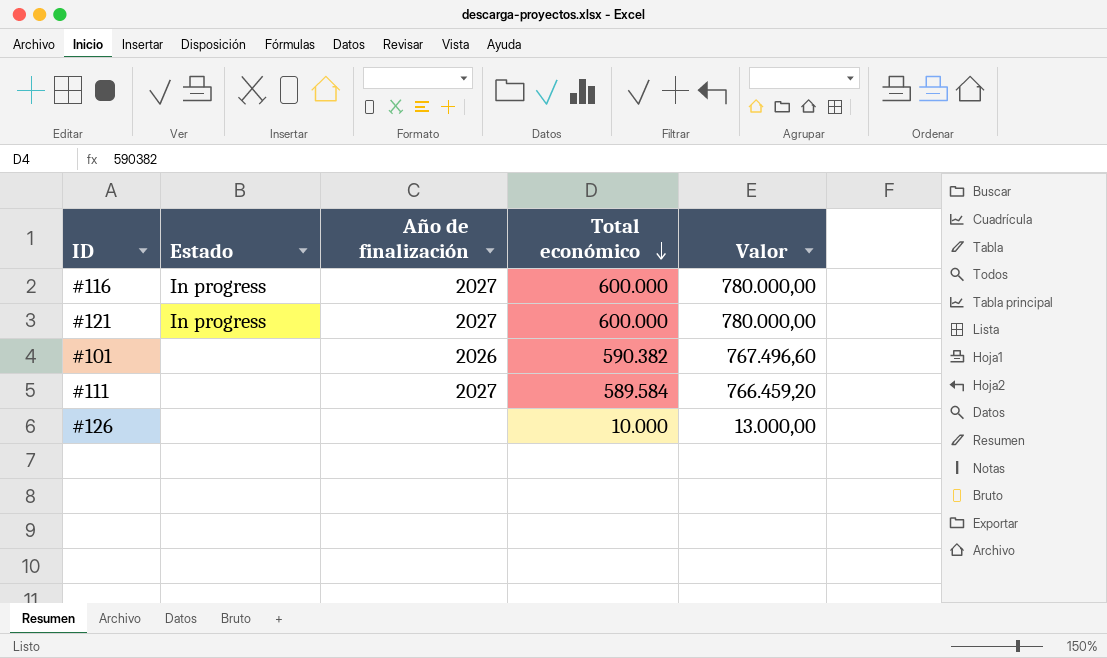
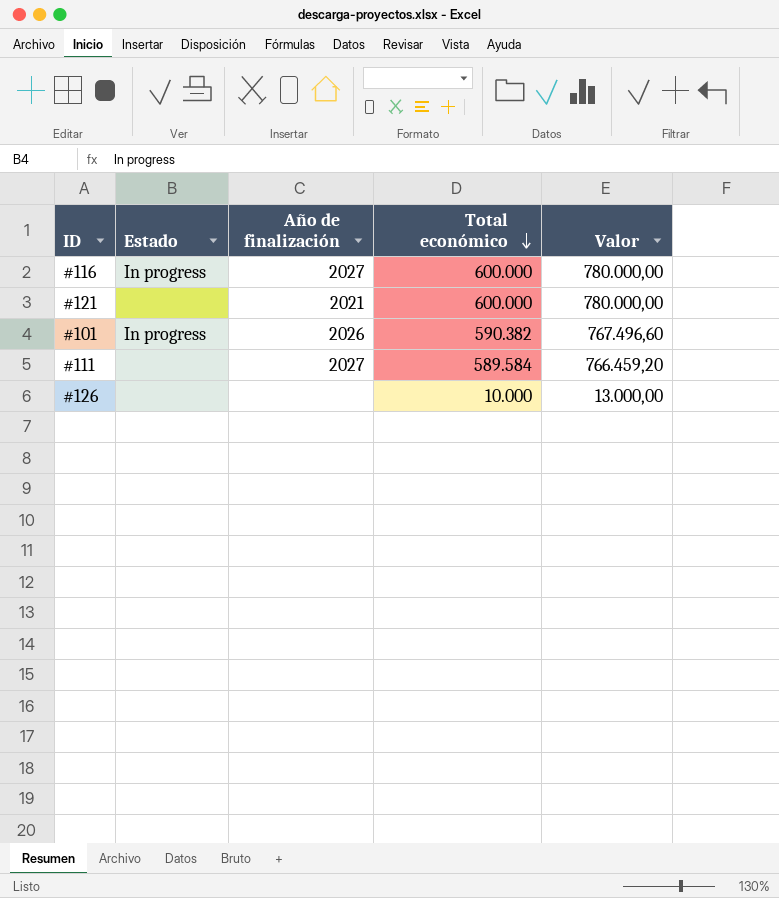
#121 | Estado: In progress -> none
#121 | Año de finalización: 2027 -> 2021
#101 | Estado: none -> In progress

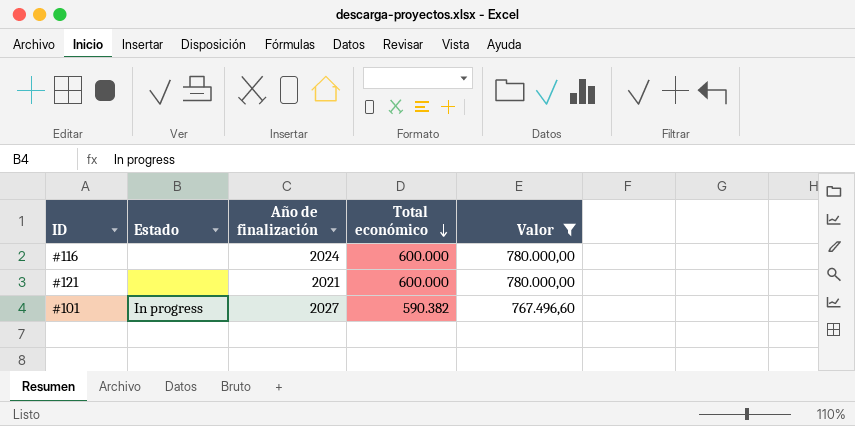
filter: none -> Valor >= 767.496,60
#116 | Estado: In progress -> none
#116 | Año de finalización: 2027 -> 2024
#101 | Año de finalización: 2026 -> 2027

